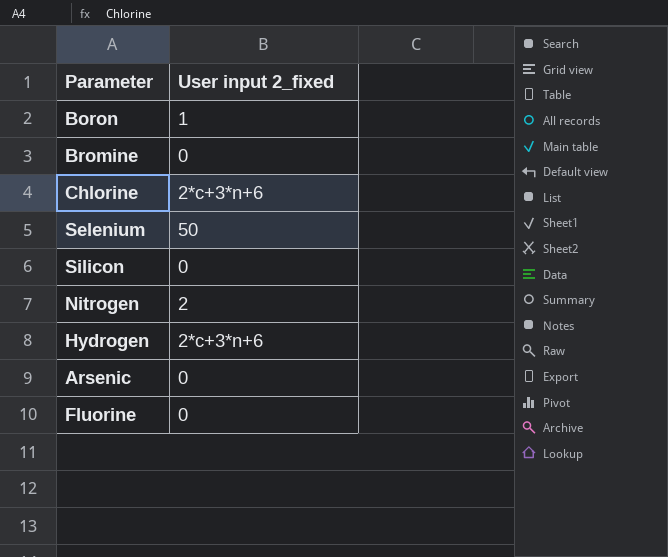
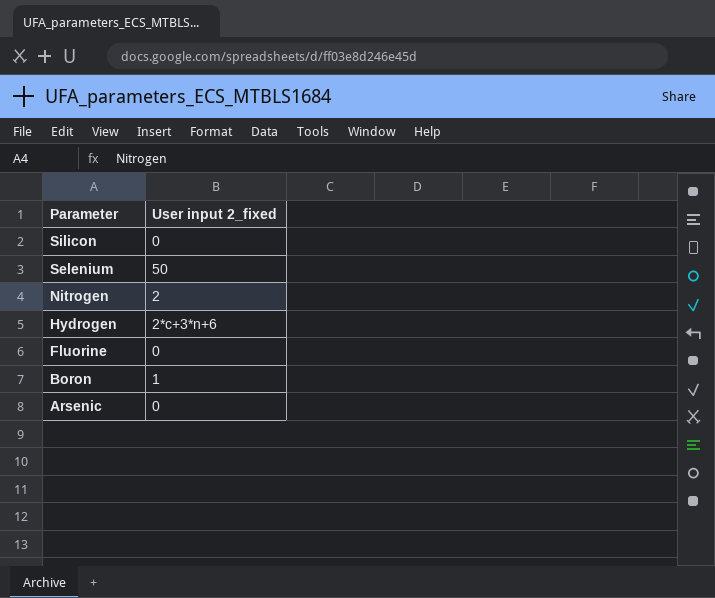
row order: none -> Parameter descending
row Bromine: 0 -> none
row Chlorine: 2*c+3*n+6 -> none

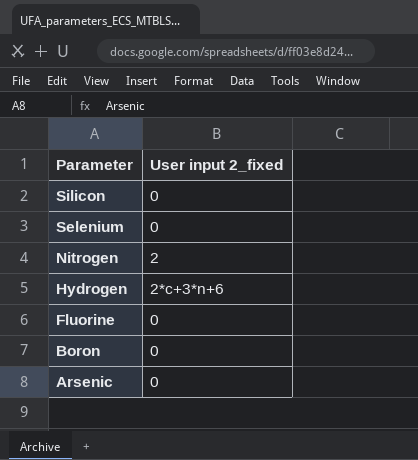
Selenium | User input 2_fixed: 50 -> 0
Boron | User input 2_fixed: 1 -> 0

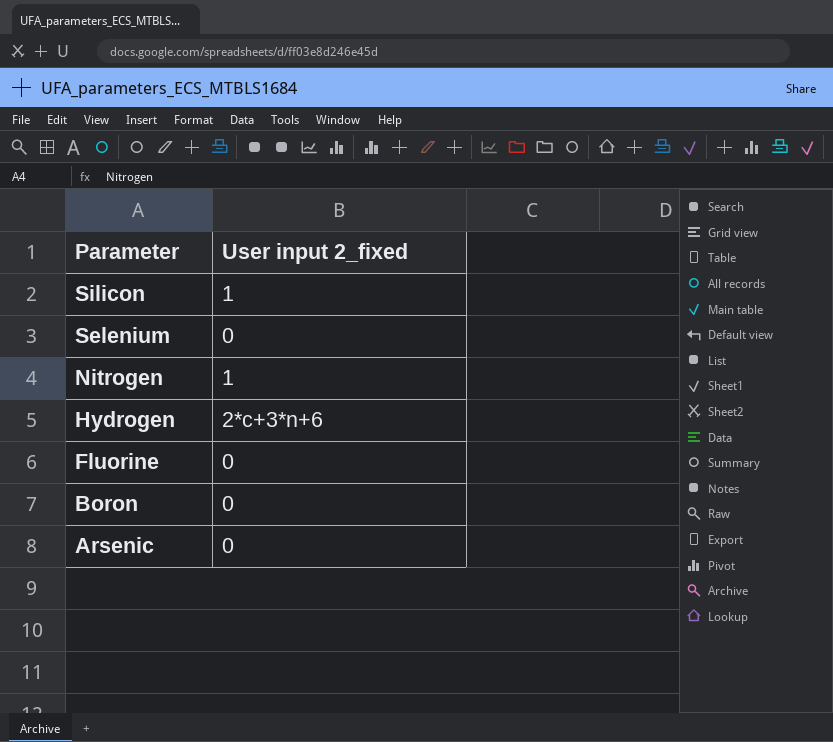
Silicon | User input 2_fixed: 0 -> 1
Nitrogen | User input 2_fixed: 2 -> 1

